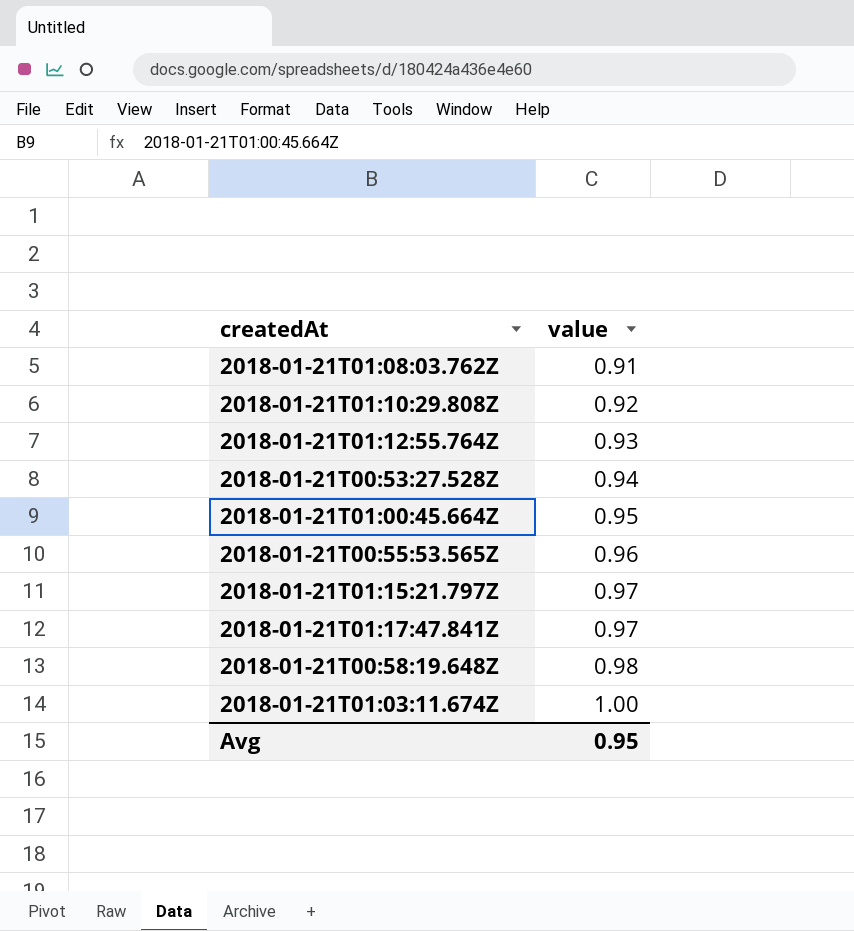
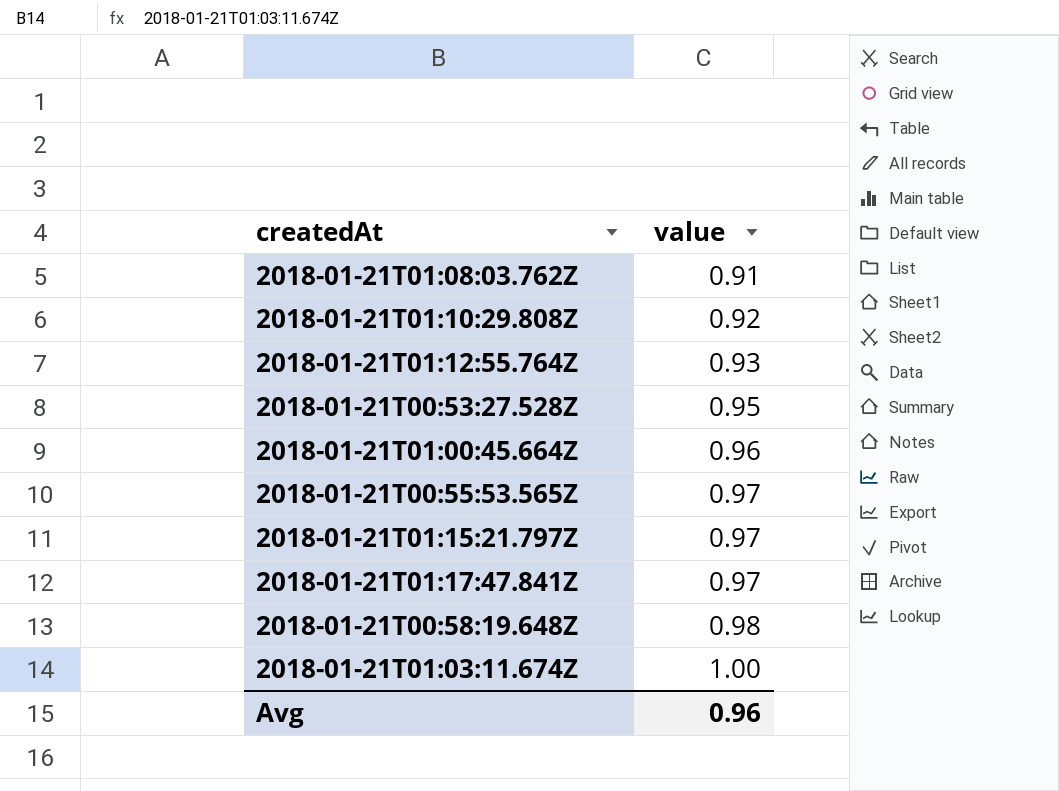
2018-01-21T00:53:27.528Z | value: 0.94 -> 0.95
2018-01-21T01:00:45.664Z | value: 0.95 -> 0.96
2018-01-21T00:55:53.565Z | value: 0.96 -> 0.97
Avg | value: 0.95 -> 0.96

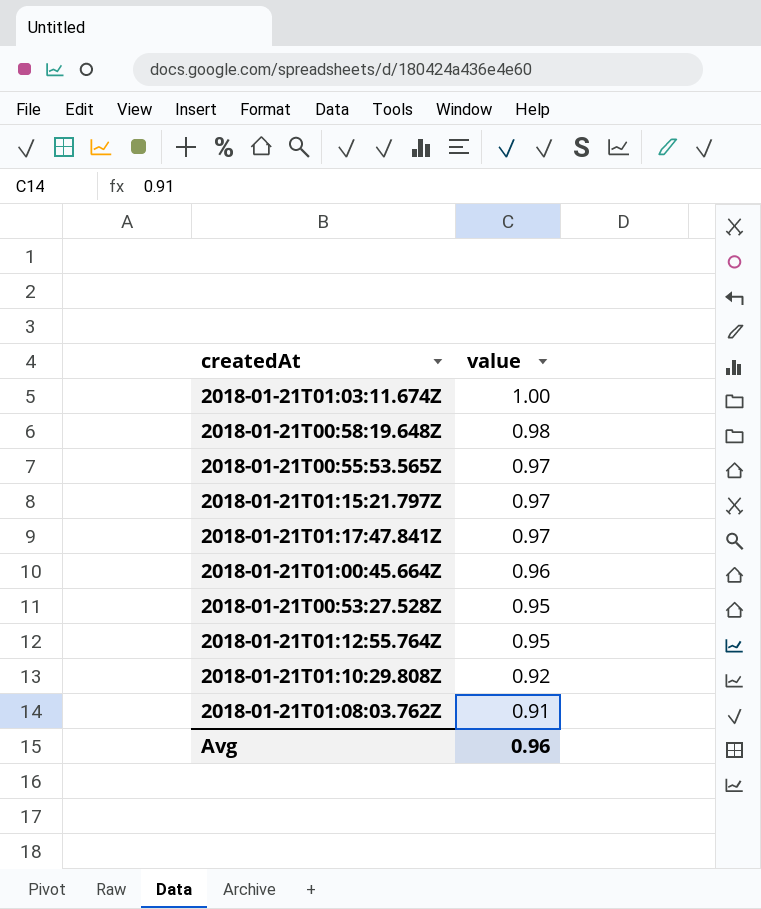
row order: value ascending -> value descending
2018-01-21T01:12:55.764Z | value: 0.93 -> 0.95

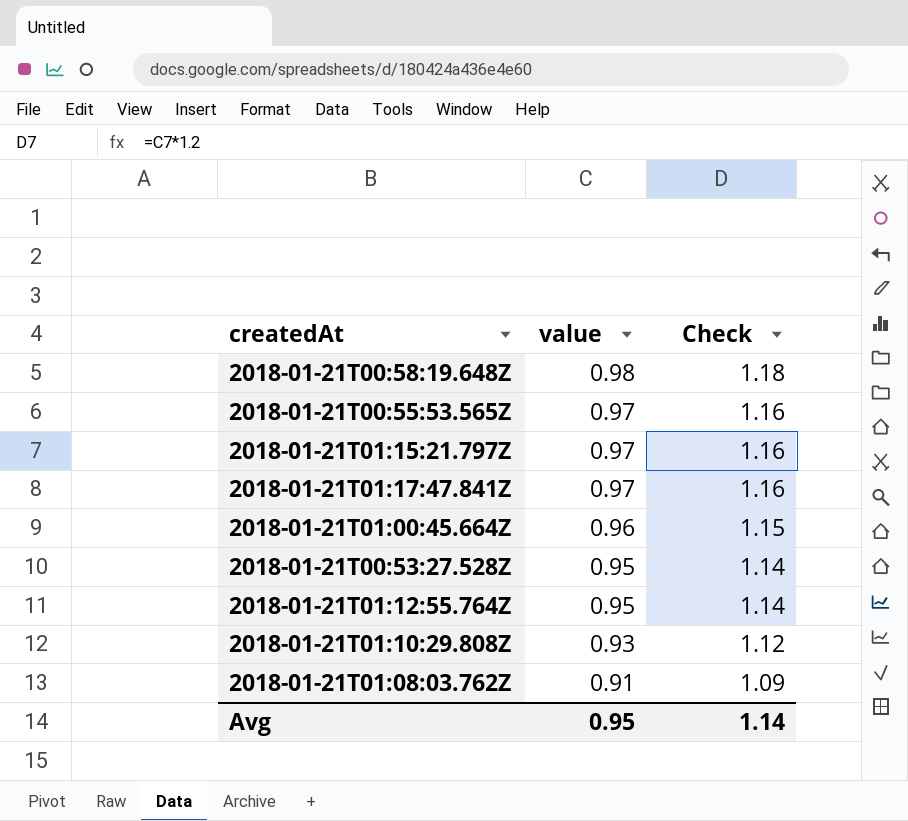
column Check | formula: none -> [value] * 1.2
row 2018-01-21T01:03:11.674Z: 1.00 -> none
2018-01-21T01:10:29.808Z | value: 0.92 -> 0.93
Avg | value: 0.96 -> 0.95

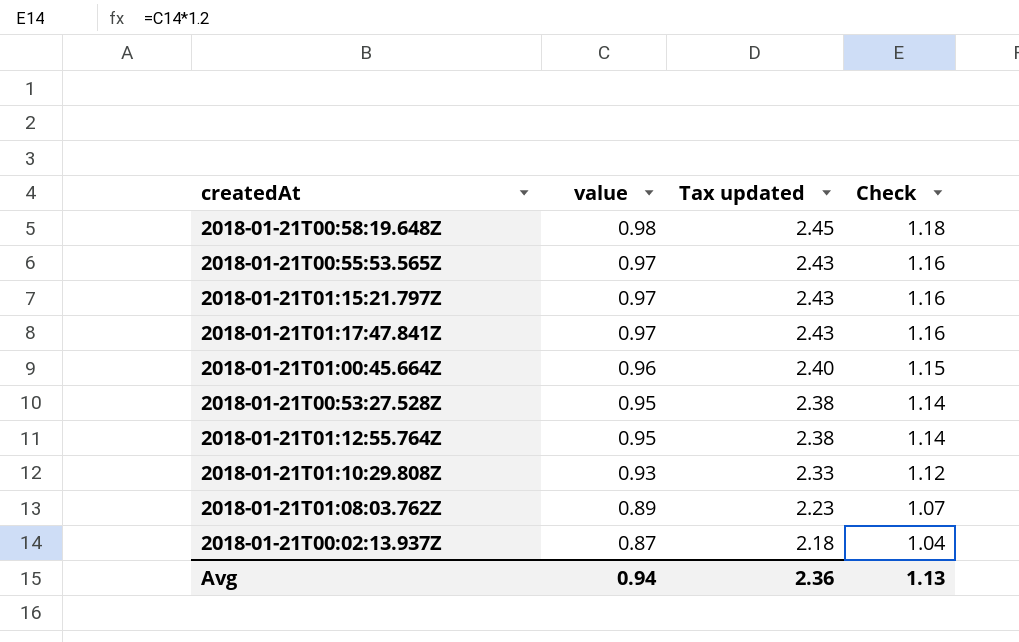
column Tax updated | formula: none -> [value] * 2.5
2018-01-21T01:08:03.762Z | value: 0.91 -> 0.89
2018-01-21T01:08:03.762Z | Check: 1.09 -> 1.07
row 2018-01-21T00:02:13.937Z: none -> 0.87 | 2.18 | 1.04
Avg | value: 0.95 -> 0.94
Avg | Check: 1.14 -> 1.13

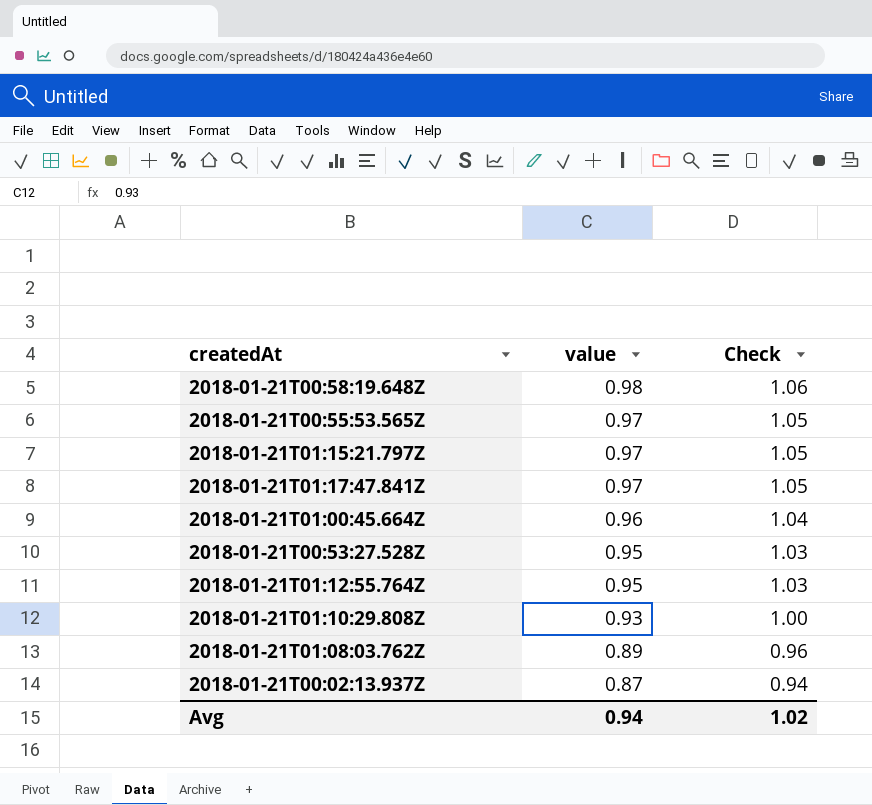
column Tax updated | formula: [value] * 2.5 -> none
column Check | formula: [value] * 1.2 -> [value] * 1.08
Avg | Check: 1.13 -> 1.02

